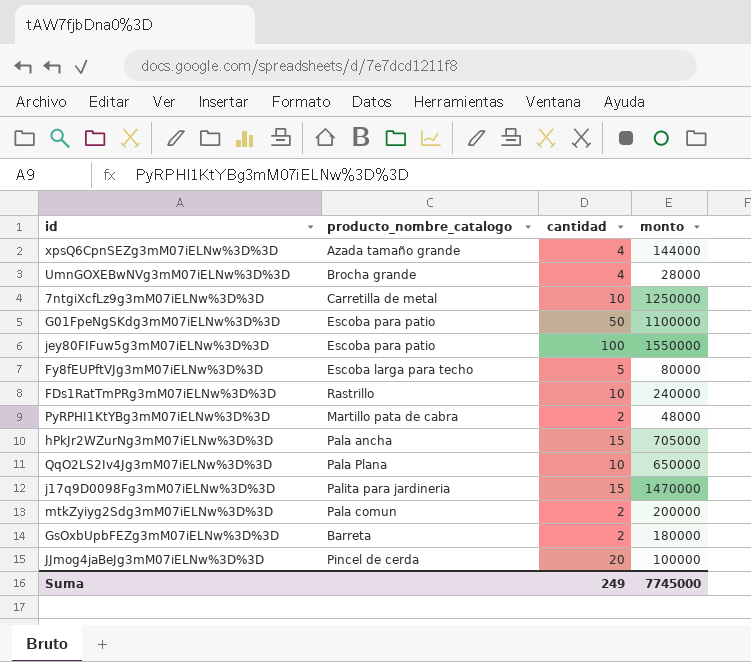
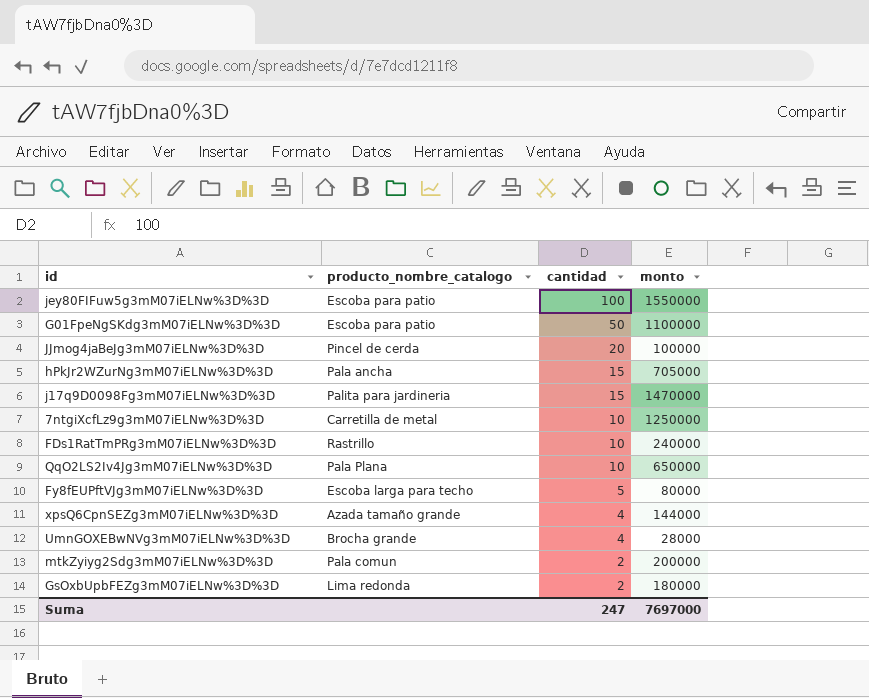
row order: none -> cantidad descending
row PyRPHI1KtYBg3mM07iELNw%3D%3D: Martillo pata de cabra | 2 | 48000 -> none
GsOxbUpbFEZg3mM07iELNw%3D%3D | producto_nombre_catalogo: Barreta -> Lima redonda
Suma | cantidad: 249 -> 247
Suma | monto: 7745000 -> 7697000

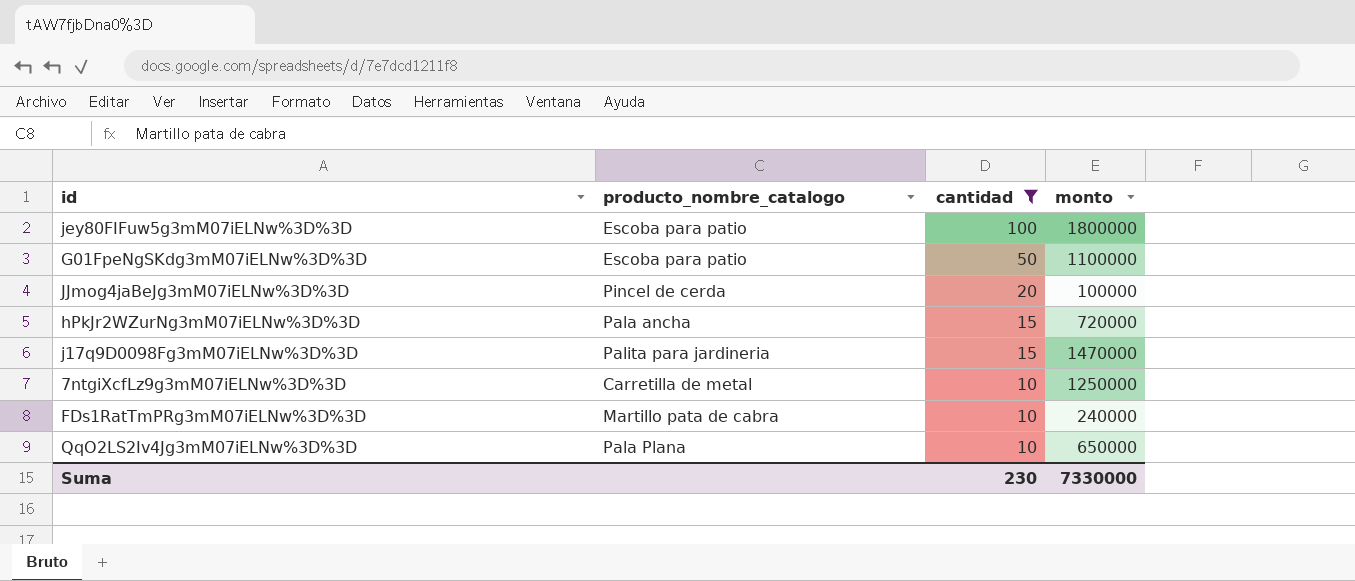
filter: none -> cantidad >= 10
jey80FIFuw5g3mM07iELNw%3D%3D | monto: 1550000 -> 1800000
hPkJr2WZurNg3mM07iELNw%3D%3D | monto: 705000 -> 720000
FDs1RatTmPRg3mM07iELNw%3D%3D | producto_nombre_catalogo: Rastrillo -> Martillo pata de cabra
Suma | cantidad: 247 -> 230
Suma | monto: 7697000 -> 7330000

